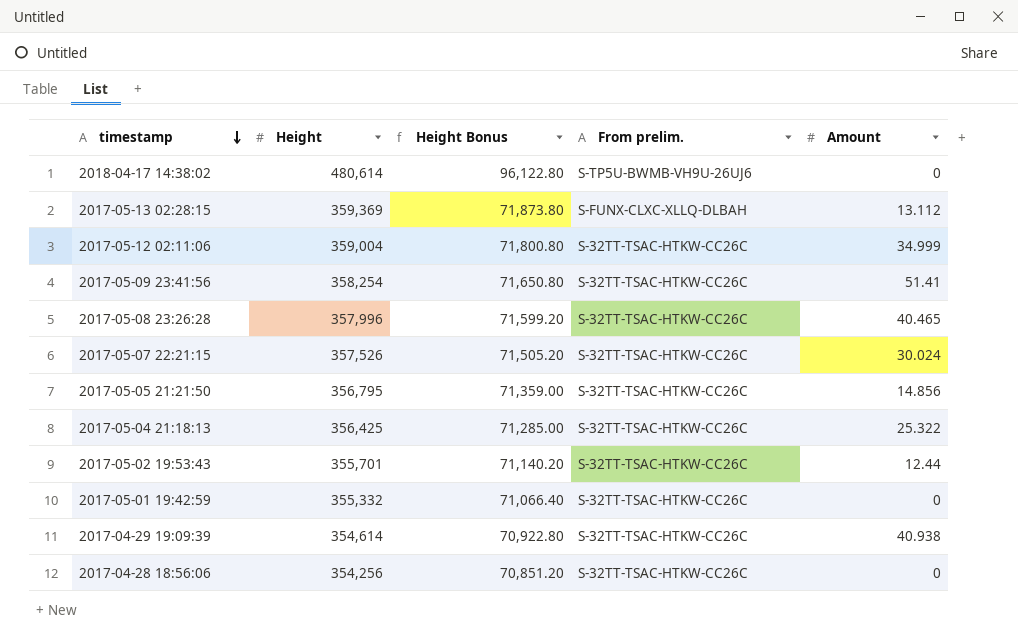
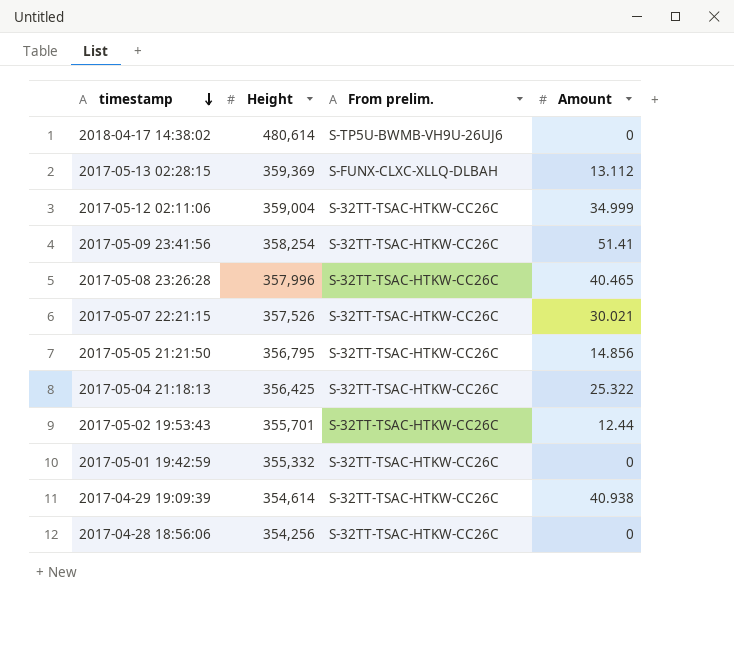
column Height Bonus | formula: [Height] * 0.2 -> none
2017-05-07 22:21:15 | Amount: 30.024 -> 30.021

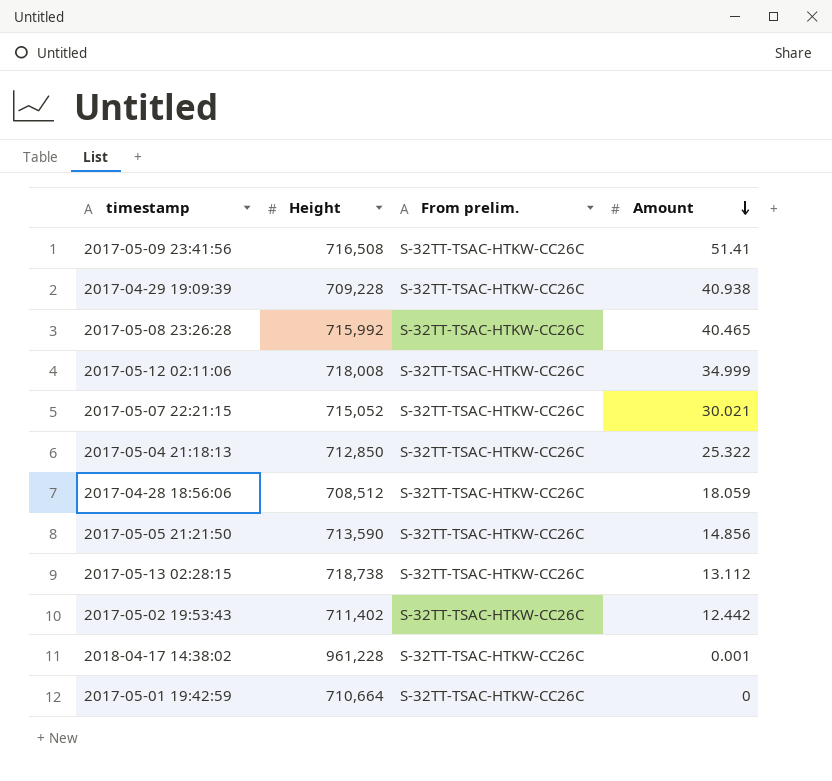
row order: timestamp descending -> Amount descending
2017-05-09 23:41:56 | Height: 358,254 -> 716,508
2017-04-29 19:09:39 | Height: 354,614 -> 709,228
2017-05-08 23:26:28 | Height: 357,996 -> 715,992
2017-05-12 02:11:06 | Height: 359,004 -> 718,008
2017-05-07 22:21:15 | Height: 357,526 -> 715,052
2017-05-04 21:18:13 | Height: 356,425 -> 712,850
2017-04-28 18:56:06 | Height: 354,256 -> 708,512
2017-04-28 18:56:06 | Amount: 0 -> 18.059
2017-05-05 21:21:50 | Height: 356,795 -> 713,590
2017-05-13 02:28:15 | Height: 359,369 -> 718,738
2017-05-13 02:28:15 | From prelim.: S-FUNX-CLXC-XLLQ-DLBAH -> S-32TT-TSAC-HTKW-CC26C
2017-05-02 19:53:43 | Height: 355,701 -> 711,402
2017-05-02 19:53:43 | Amount: 12.44 -> 12.442
2018-04-17 14:38:02 | Height: 480,614 -> 961,228
2018-04-17 14:38:02 | From prelim.: S-TP5U-BWMB-VH9U-26UJ6 -> S-32TT-TSAC-HTKW-CC26C
2018-04-17 14:38:02 | Amount: 0 -> 0.001
2017-05-01 19:42:59 | Height: 355,332 -> 710,664

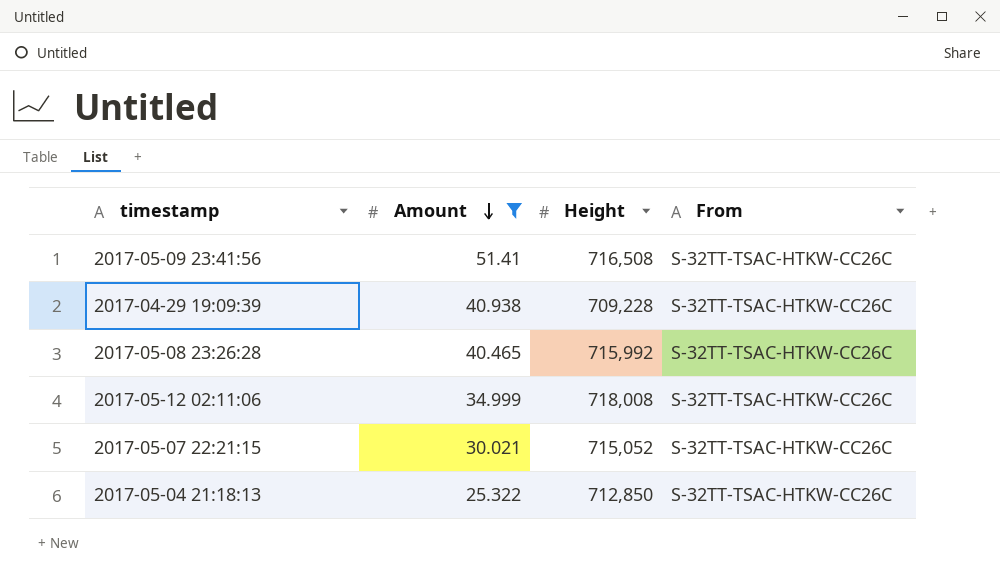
filter: none -> Amount >= 25.322
column Amount | position: 4 -> 2
column name: From prelim. -> From

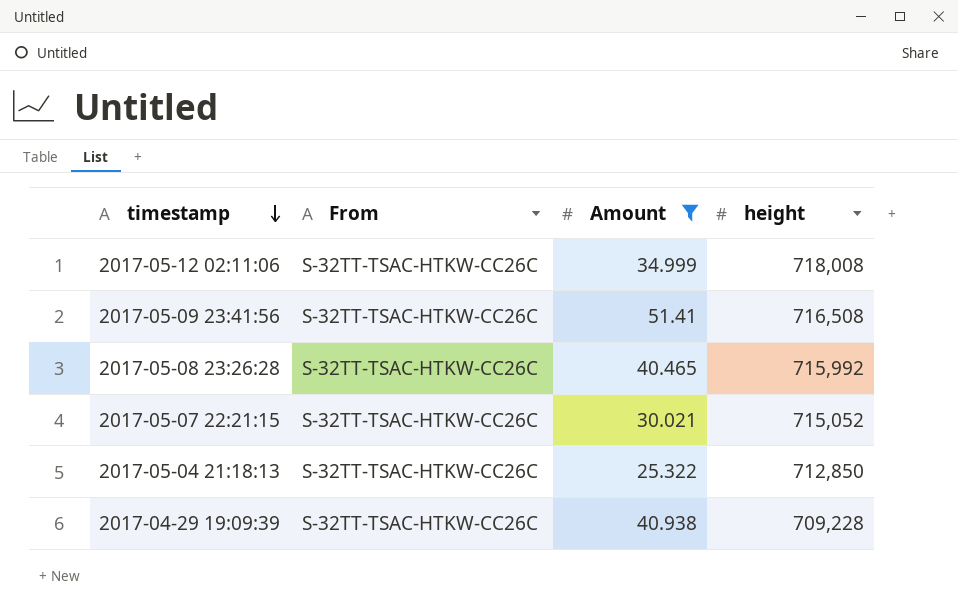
row order: Amount descending -> timestamp descending
column From | position: 4 -> 2
column name: Height -> height

